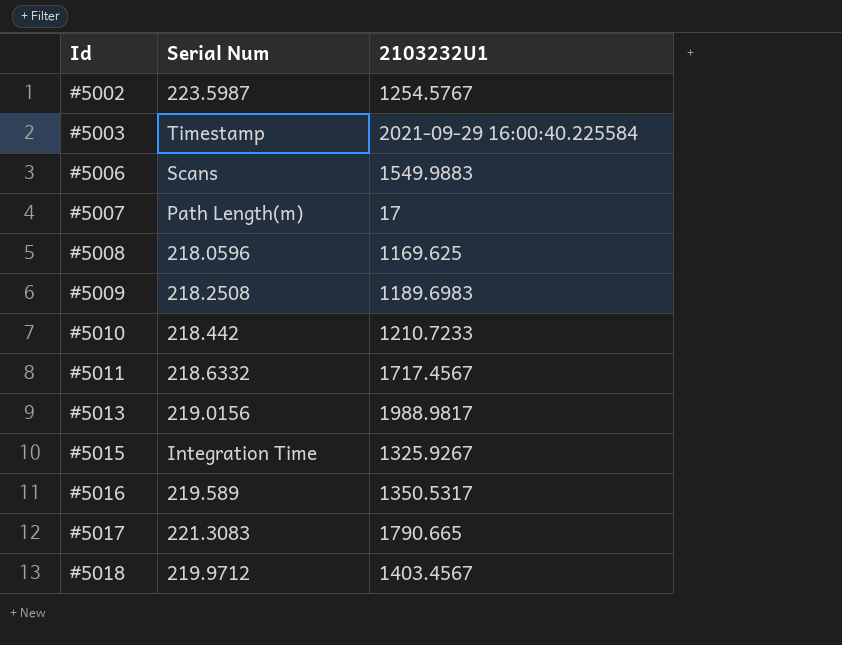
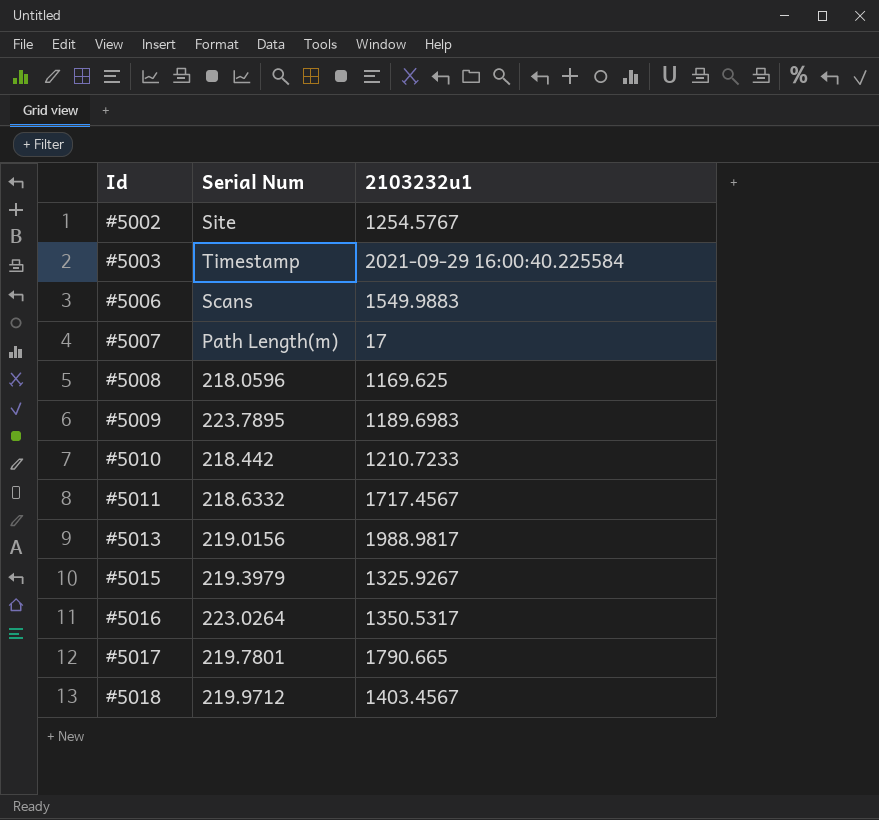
column name: 2103232U1 -> 2103232u1
#5002 | Serial Num: 223.5987 -> Site
#5009 | Serial Num: 218.2508 -> 223.7895
#5015 | Serial Num: Integration Time -> 219.3979
#5016 | Serial Num: 219.589 -> 223.0264
#5017 | Serial Num: 221.3083 -> 219.7801

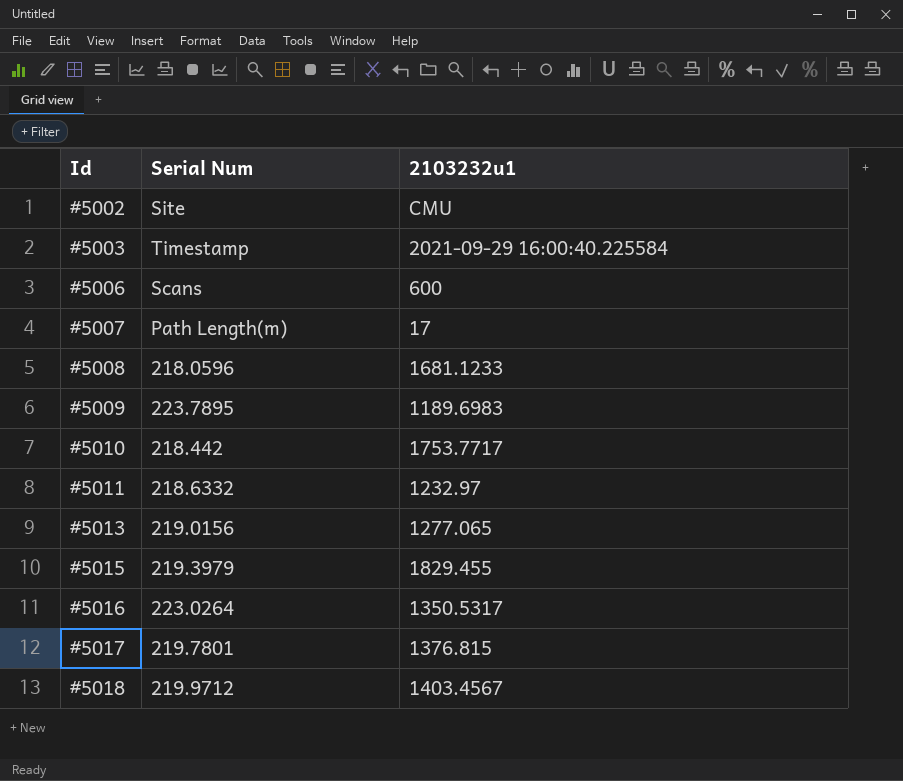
#5002 | 2103232u1: 1254.5767 -> CMU
#5006 | 2103232u1: 1549.9883 -> 600
#5008 | 2103232u1: 1169.625 -> 1681.1233
#5010 | 2103232u1: 1210.7233 -> 1753.7717
#5011 | 2103232u1: 1717.4567 -> 1232.97
#5013 | 2103232u1: 1988.9817 -> 1277.065
#5015 | 2103232u1: 1325.9267 -> 1829.455
#5017 | 2103232u1: 1790.665 -> 1376.815

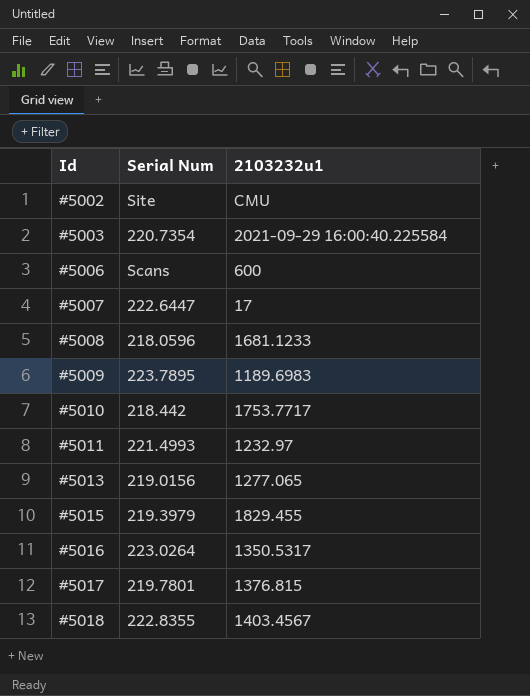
#5003 | Serial Num: Timestamp -> 220.7354
#5007 | Serial Num: Path Length(m) -> 222.6447
#5011 | Serial Num: 218.6332 -> 221.4993
#5018 | Serial Num: 219.9712 -> 222.8355

